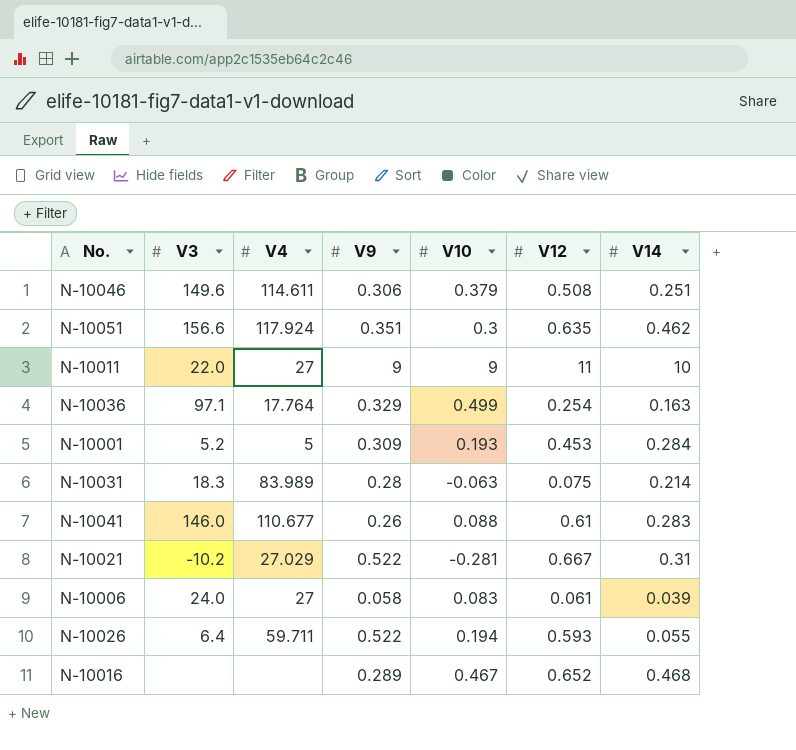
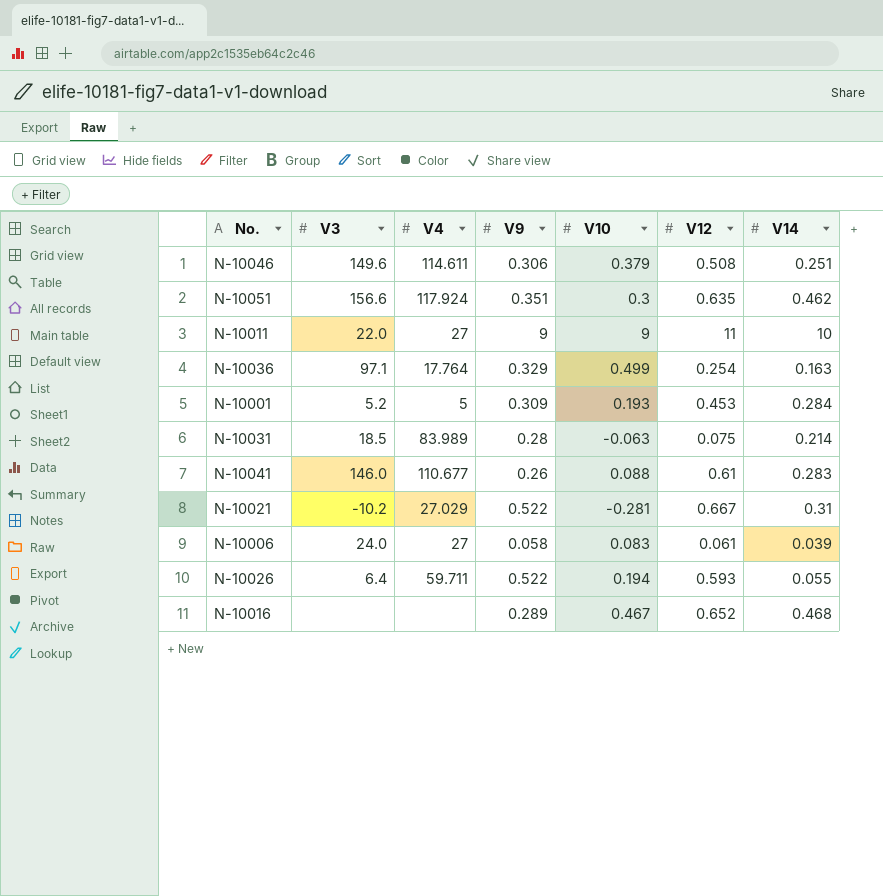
N-10031 | V3: 18.3 -> 18.5

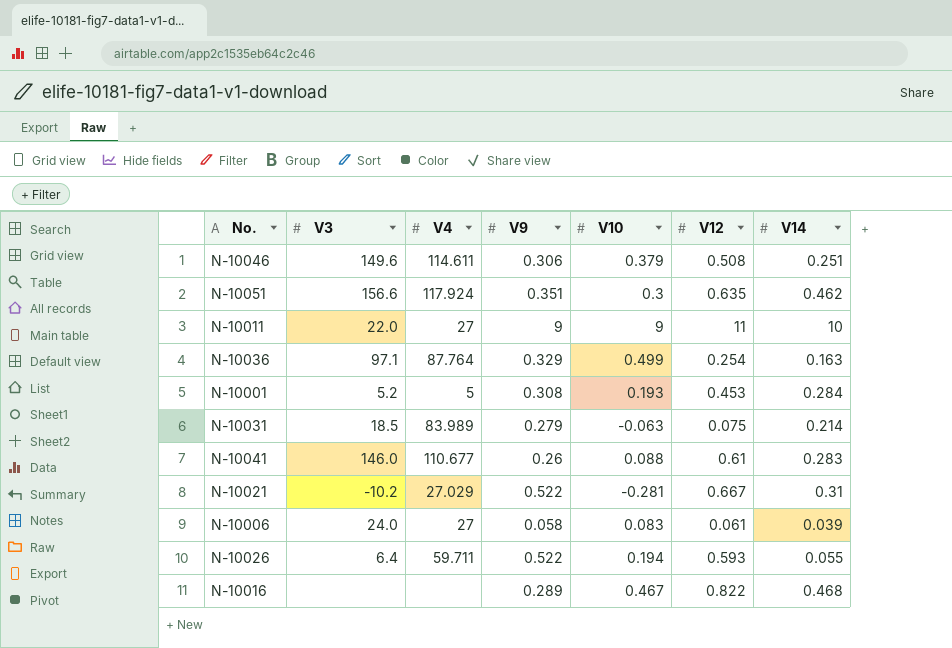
N-10036 | V4: 17.764 -> 87.764
N-10001 | V9: 0.309 -> 0.308
N-10031 | V9: 0.28 -> 0.279
N-10016 | V12: 0.652 -> 0.822

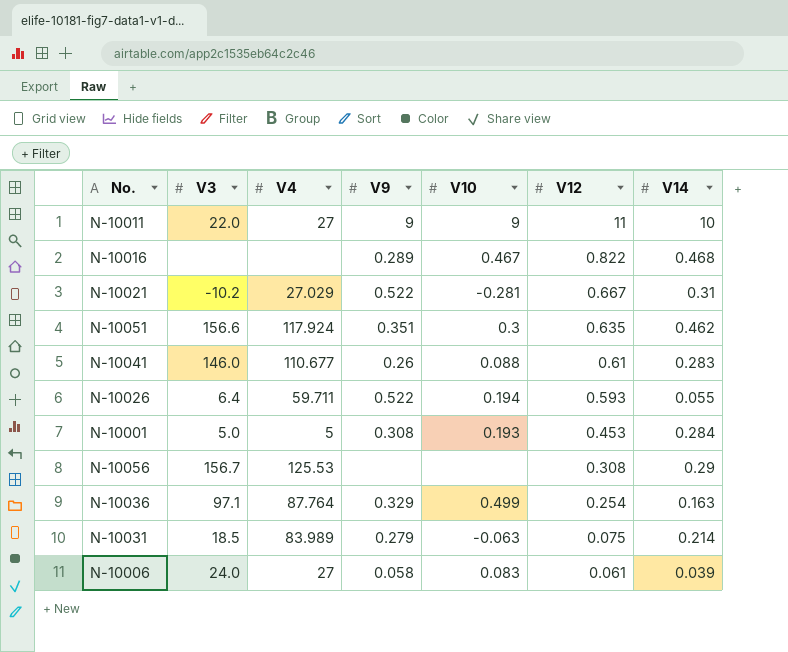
row order: none -> V12 descending
row N-10046: 149.6 | 114.611 | 0.306 | 0.379 | 0.508 | 0.251 -> none
N-10001 | V3: 5.2 -> 5.0
row N-10056: none -> 156.7 | 125.53 | none | none | 0.308 | 0.29

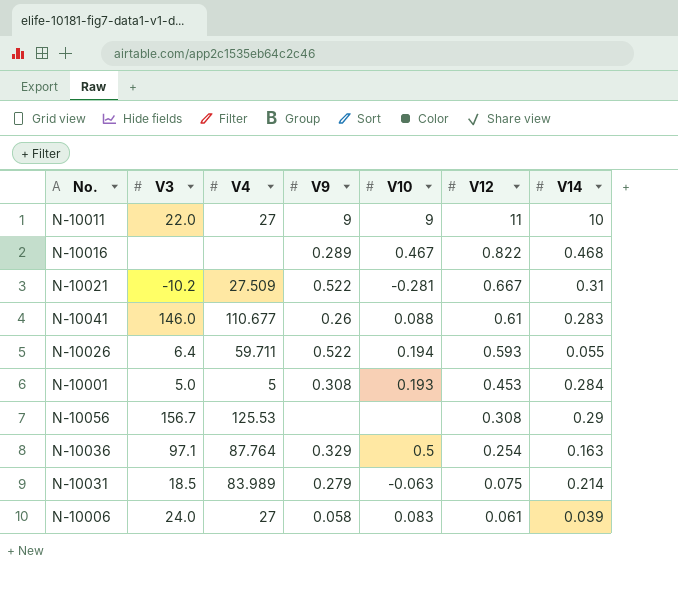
row N-10051: 156.6 | 117.924 | 0.351 | 0.3 | 0.635 | 0.462 -> none
N-10021 | V4: 27.029 -> 27.509
N-10036 | V10: 0.499 -> 0.5

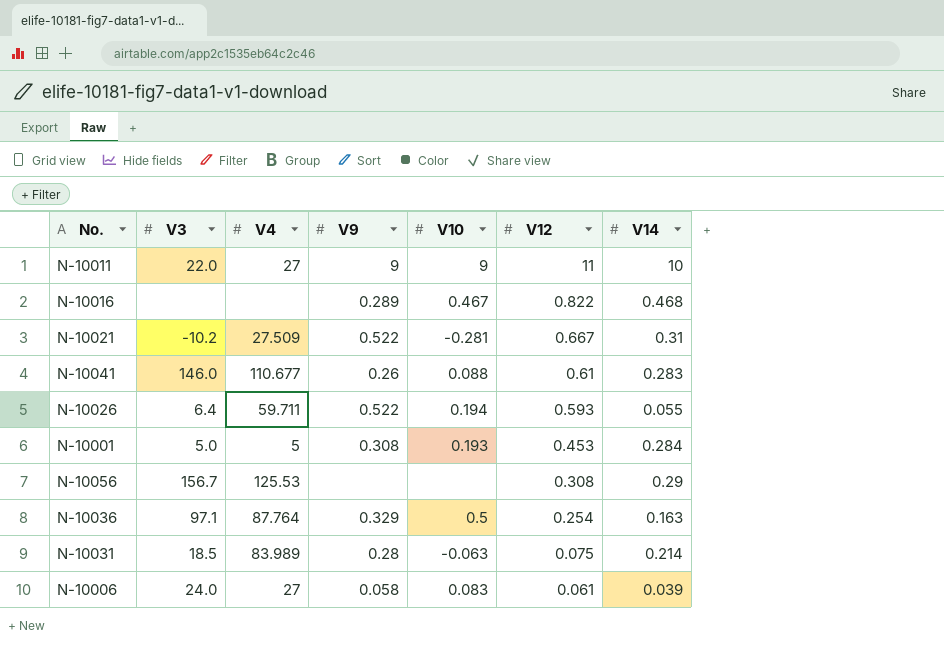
N-10031 | V9: 0.279 -> 0.28

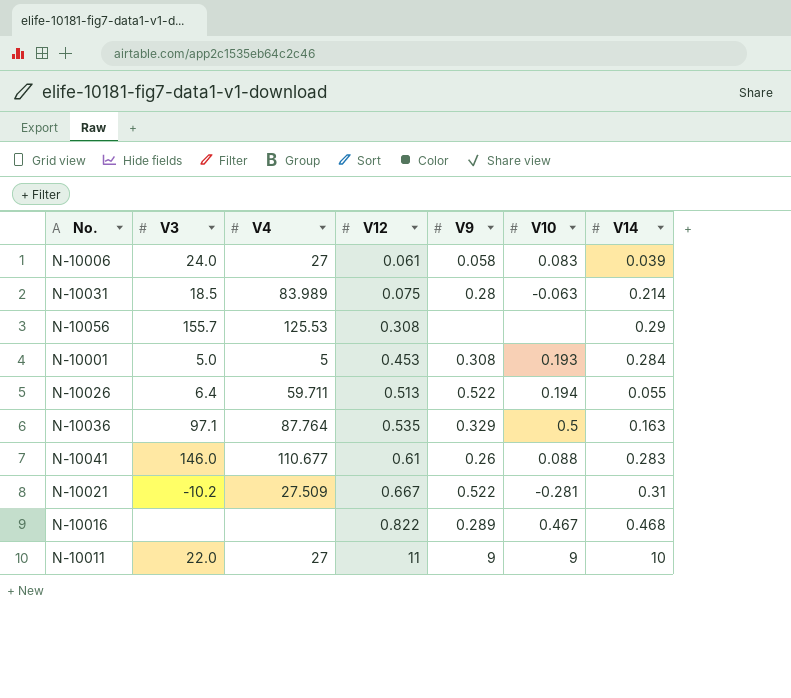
row order: V12 descending -> V12 ascending
column V12 | position: 6 -> 4
N-10056 | V3: 156.7 -> 155.7
N-10026 | V12: 0.593 -> 0.513
N-10036 | V12: 0.254 -> 0.535

